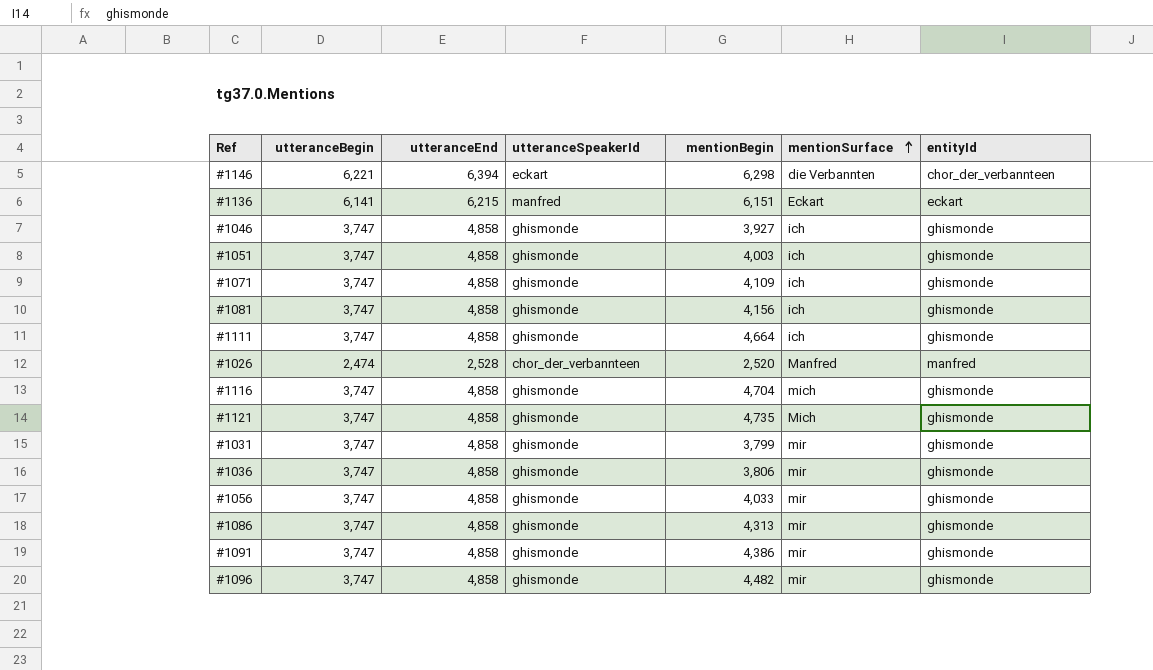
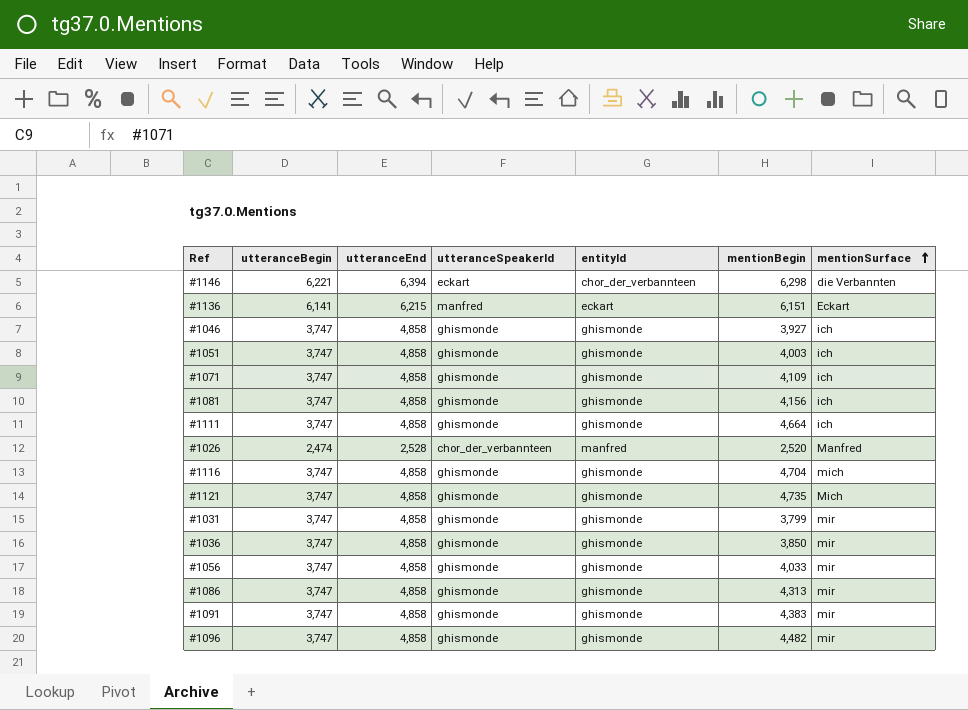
column entityId | position: 7 -> 5
#1036 | mentionBegin: 3,806 -> 3,850
#1091 | mentionBegin: 4,386 -> 4,383

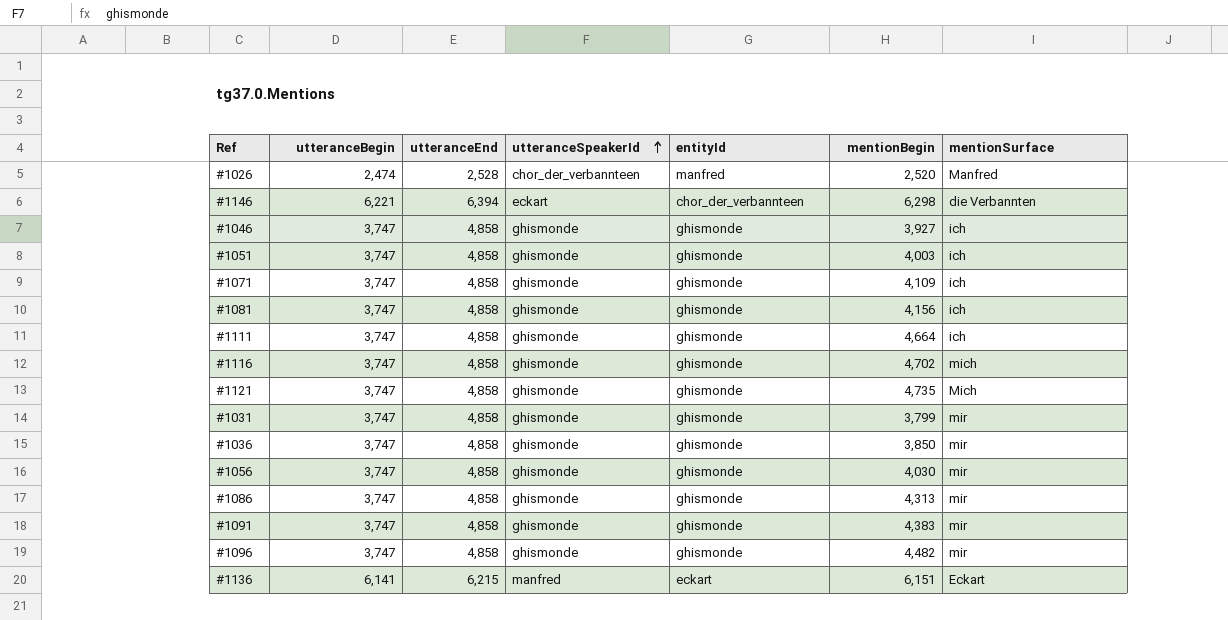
row order: mentionSurface ascending -> utteranceSpeakerId ascending
#1116 | mentionBegin: 4,704 -> 4,702
#1056 | mentionBegin: 4,033 -> 4,030

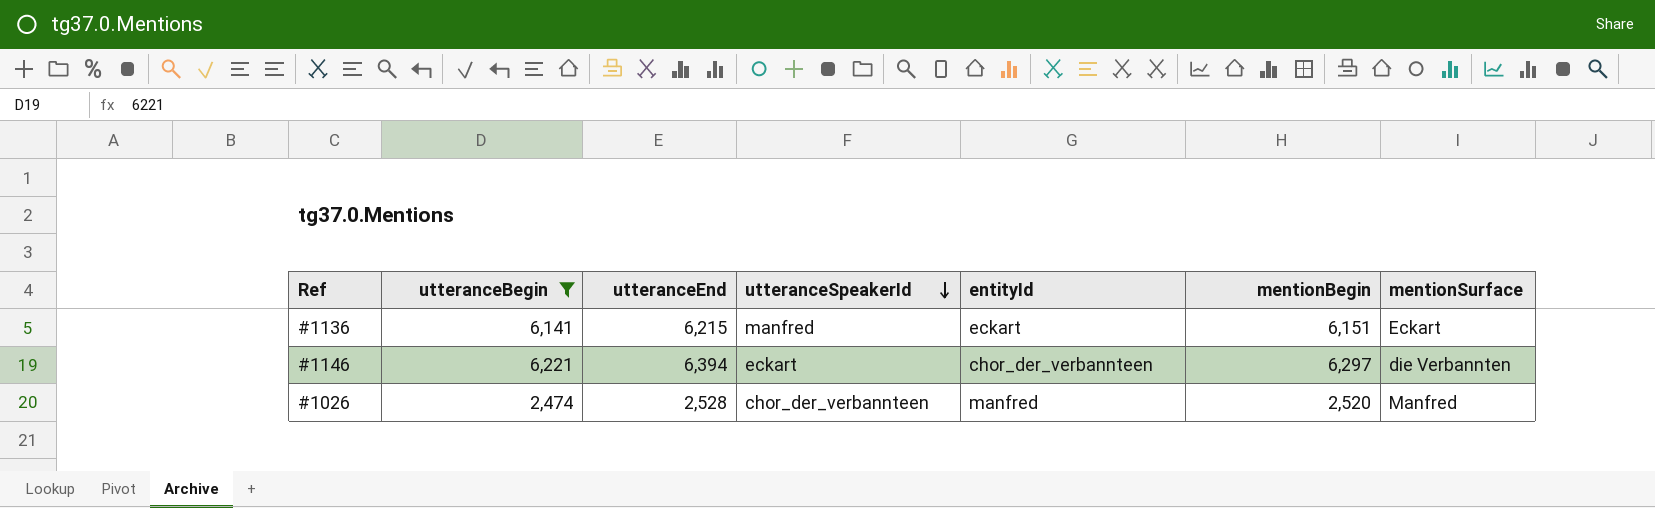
filter: none -> utteranceBegin != 3,747
row order: utteranceSpeakerId ascending -> utteranceSpeakerId descending
#1146 | mentionBegin: 6,298 -> 6,297

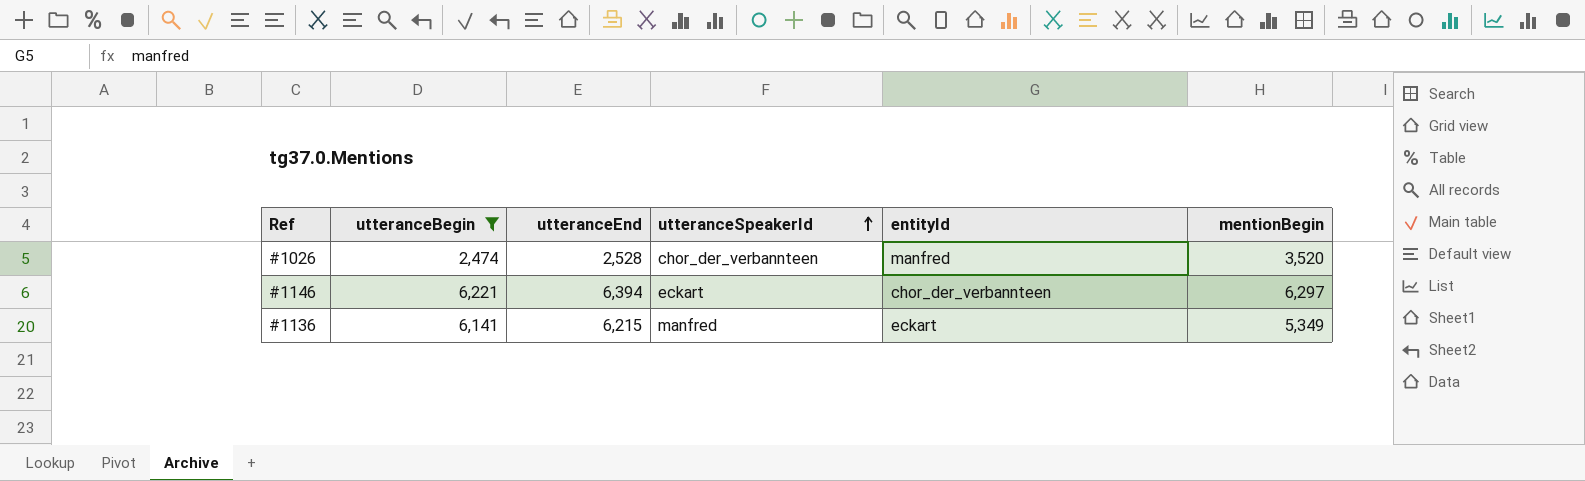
row order: utteranceSpeakerId descending -> utteranceSpeakerId ascending
column mentionSurface | position: 7 -> none
#1026 | mentionBegin: 2,520 -> 3,520
#1136 | mentionBegin: 6,151 -> 5,349

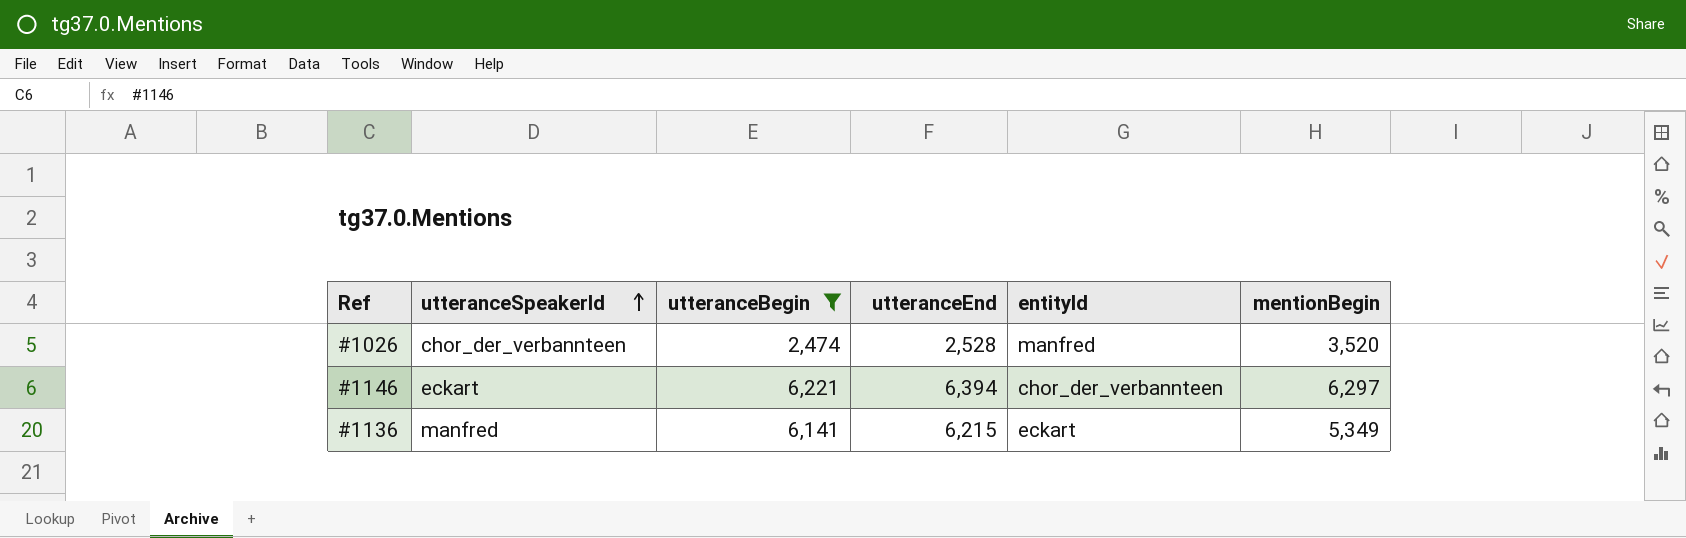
column utteranceSpeakerId | position: 4 -> 2

